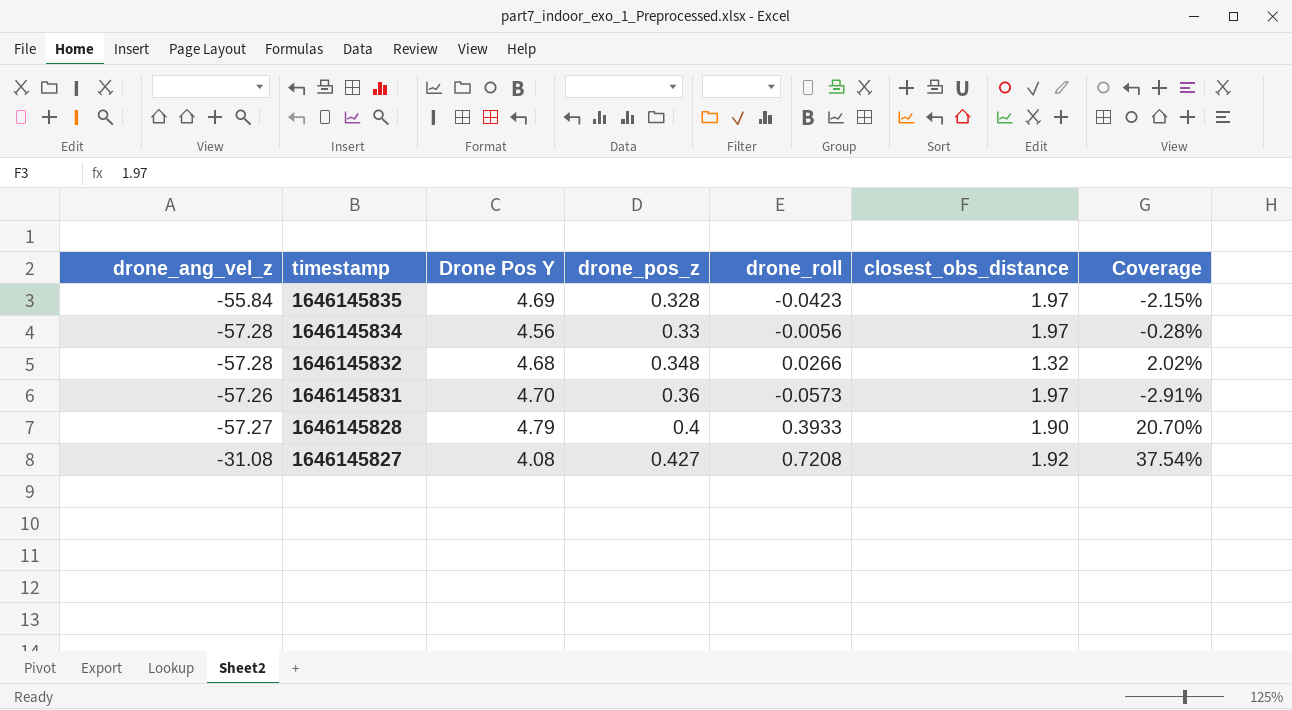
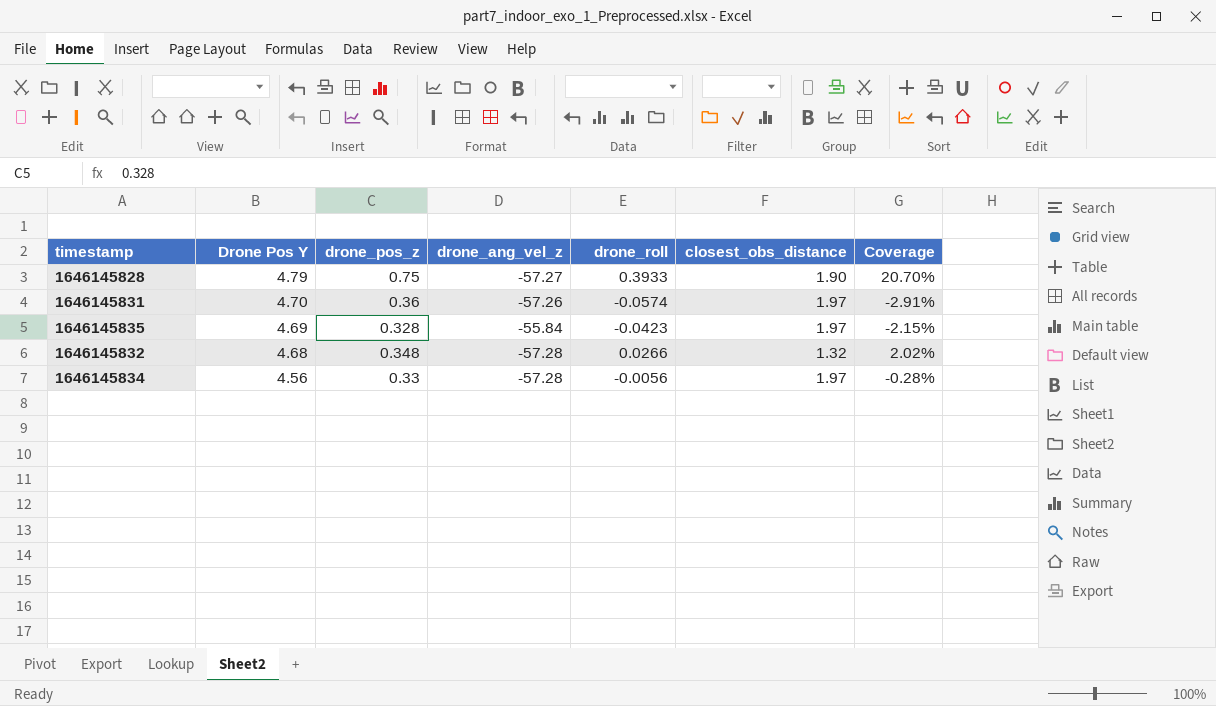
row order: timestamp descending -> Drone Pos Y descending
column drone_ang_vel_z | position: 1 -> 4
row 1646145827: -31.08 | 4.08 | 0.427 | 0.7208 | 1.92 | 37.54% -> none
1646145828 | drone_pos_z: 0.4 -> 0.75
1646145831 | drone_roll: -0.0573 -> -0.0574

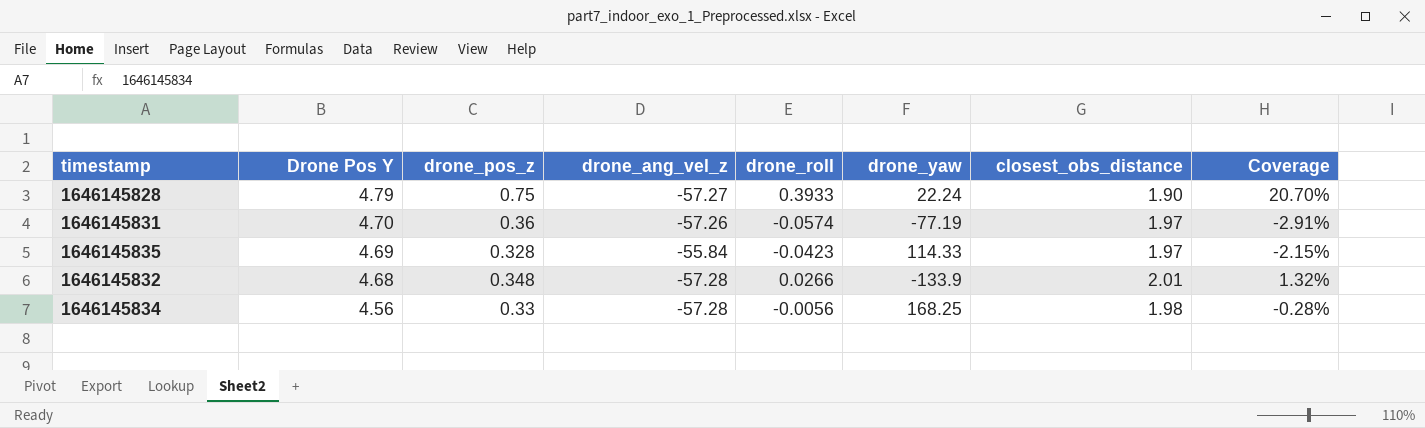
column drone_yaw | position: none -> 6
1646145832 | closest_obs_distance: 1.32 -> 2.01
1646145832 | Coverage: 2.02% -> 1.32%
1646145834 | closest_obs_distance: 1.97 -> 1.98

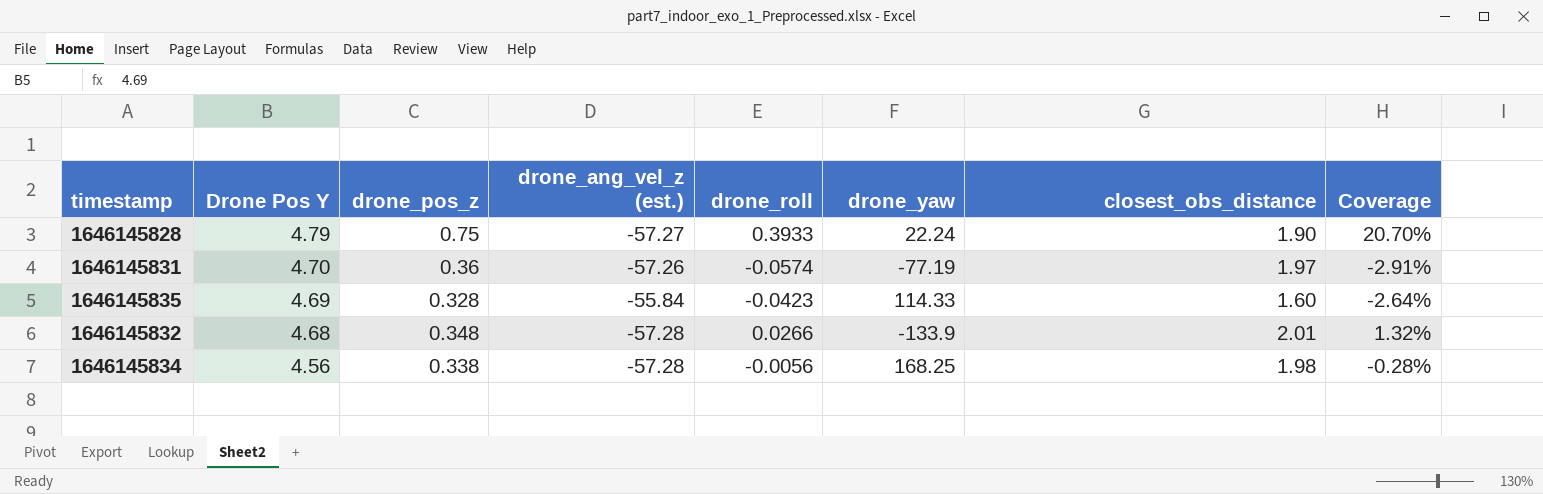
column name: drone_ang_vel_z -> drone_ang_vel_z (est.)
1646145835 | closest_obs_distance: 1.97 -> 1.60
1646145835 | Coverage: -2.15% -> -2.64%
1646145834 | drone_pos_z: 0.33 -> 0.338

